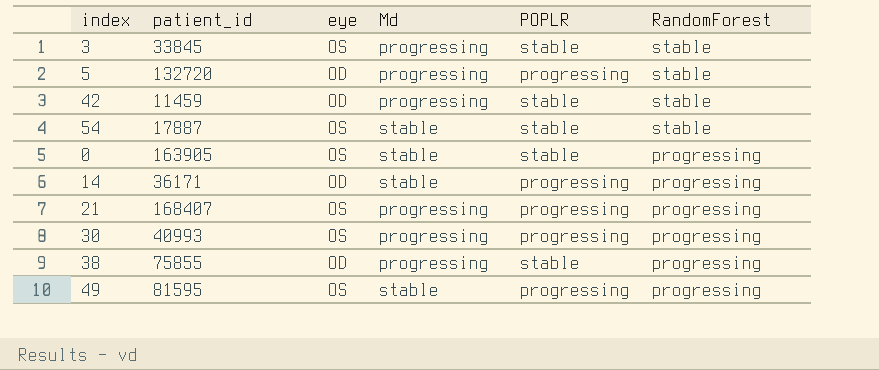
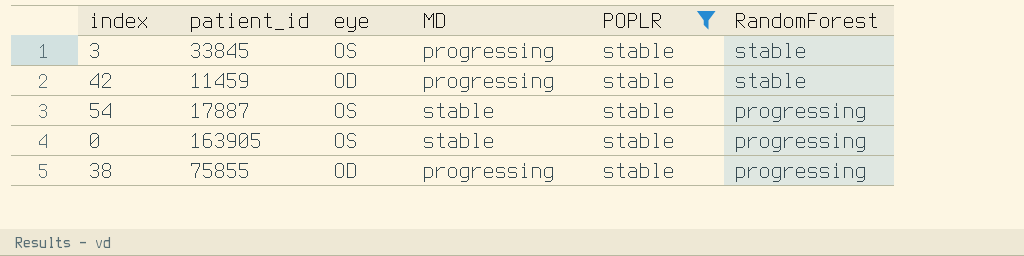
filter: none -> POPLR = stable
column name: Md -> MD
54 | RandomForest: stable -> progressing

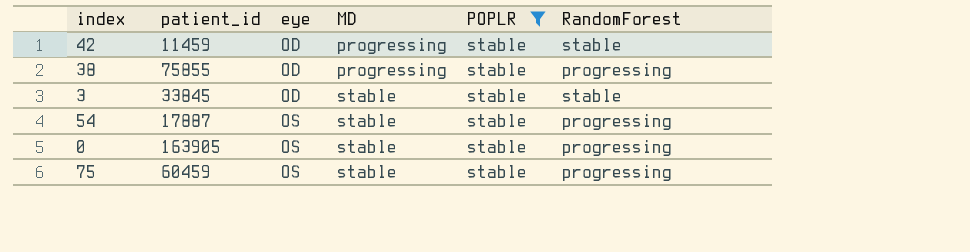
row order: RandomForest descending -> eye ascending
3 | eye: OS -> OD
3 | MD: progressing -> stable
row 75: none -> 60459 | OS | stable | stable | progressing

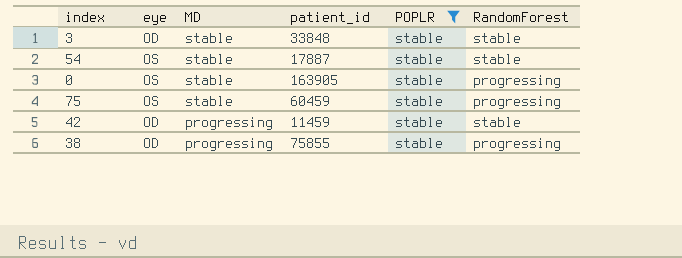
row order: eye ascending -> MD descending
column patient_id | position: 2 -> 4
3 | patient_id: 33845 -> 33848
54 | RandomForest: progressing -> stable

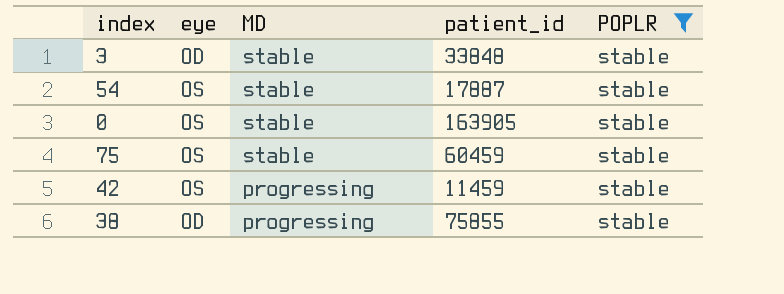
column RandomForest | position: 6 -> none
42 | eye: OD -> OS

